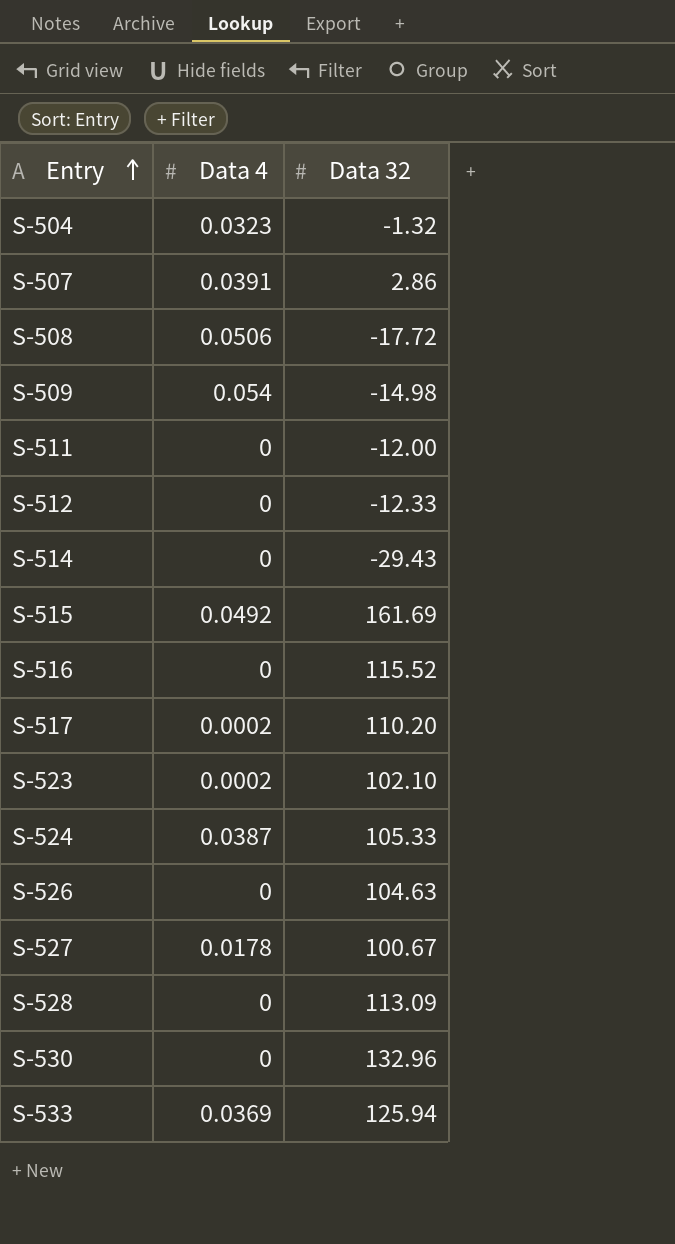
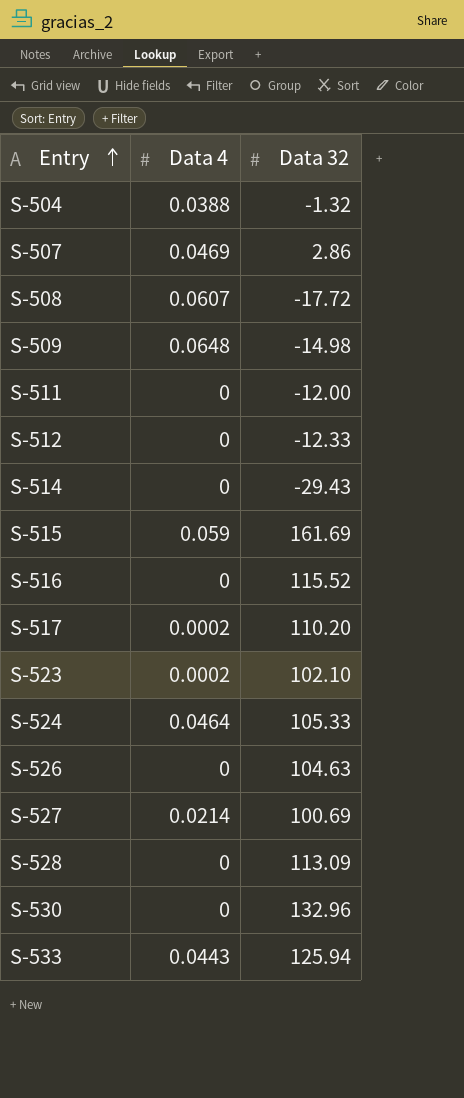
S-504 | Data 4: 0.0323 -> 0.0388
S-507 | Data 4: 0.0391 -> 0.0469
S-508 | Data 4: 0.0506 -> 0.0607
S-509 | Data 4: 0.054 -> 0.0648
S-515 | Data 4: 0.0492 -> 0.059
S-524 | Data 4: 0.0387 -> 0.0464
S-527 | Data 4: 0.0178 -> 0.0214
S-527 | Data 32: 100.67 -> 100.69
S-533 | Data 4: 0.0369 -> 0.0443

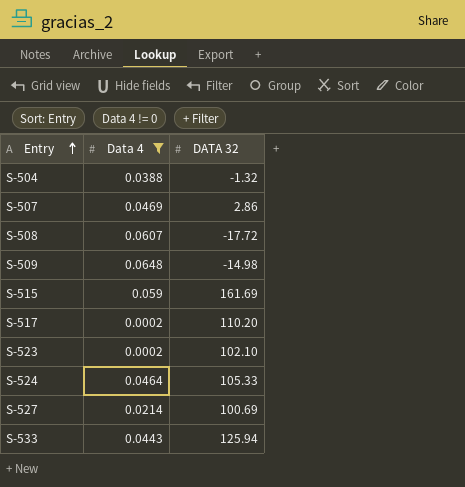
filter: none -> Data 4 != 0
column name: Data 32 -> DATA 32

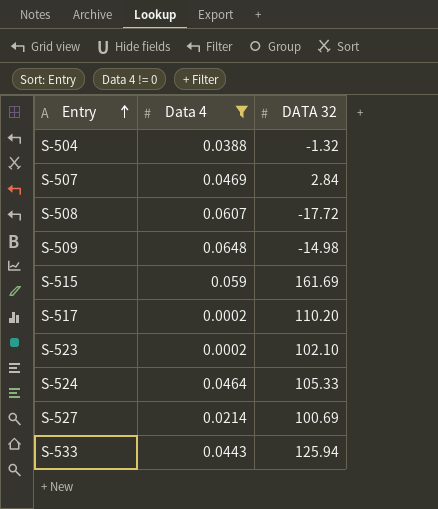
S-507 | DATA 32: 2.86 -> 2.84

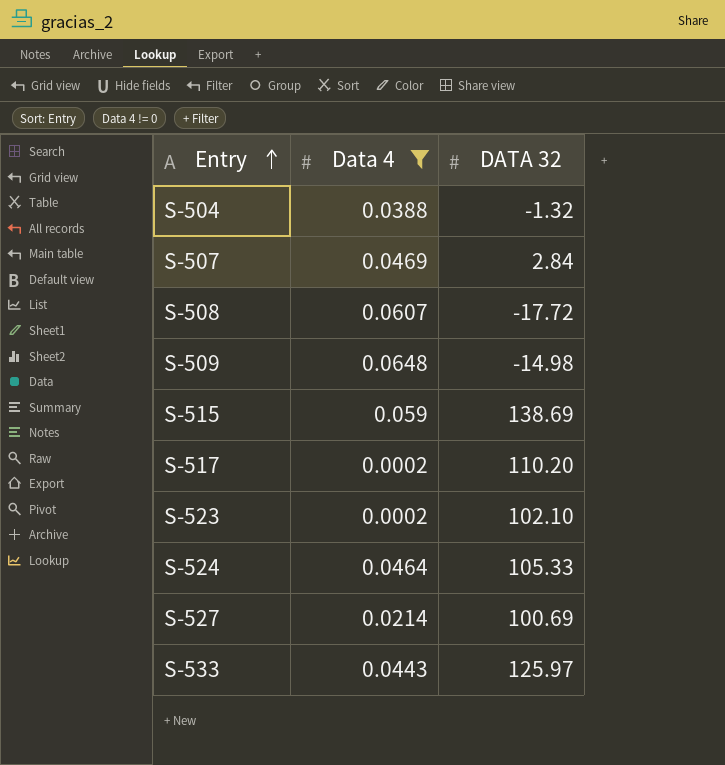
S-515 | DATA 32: 161.69 -> 138.69
S-533 | DATA 32: 125.94 -> 125.97

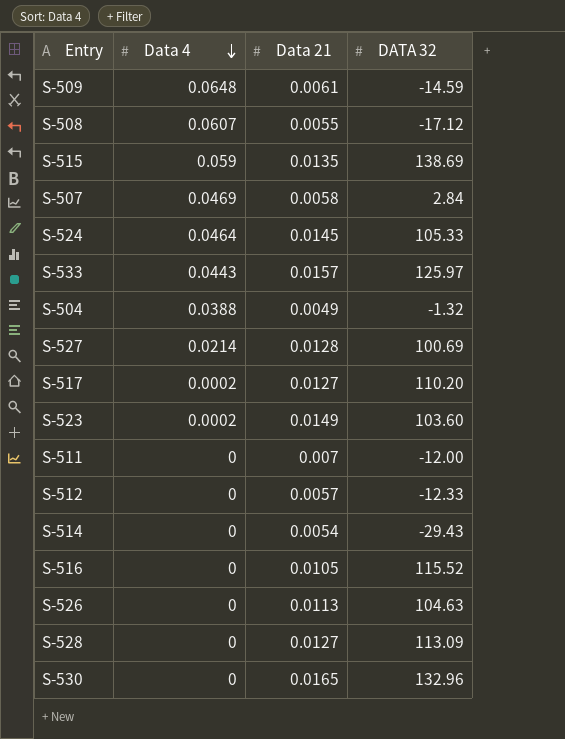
filter: Data 4 != 0 -> none
row order: Entry ascending -> Data 4 descending
column Data 21 | position: none -> 3
S-509 | DATA 32: -14.98 -> -14.59
S-508 | DATA 32: -17.72 -> -17.12
S-523 | DATA 32: 102.10 -> 103.60

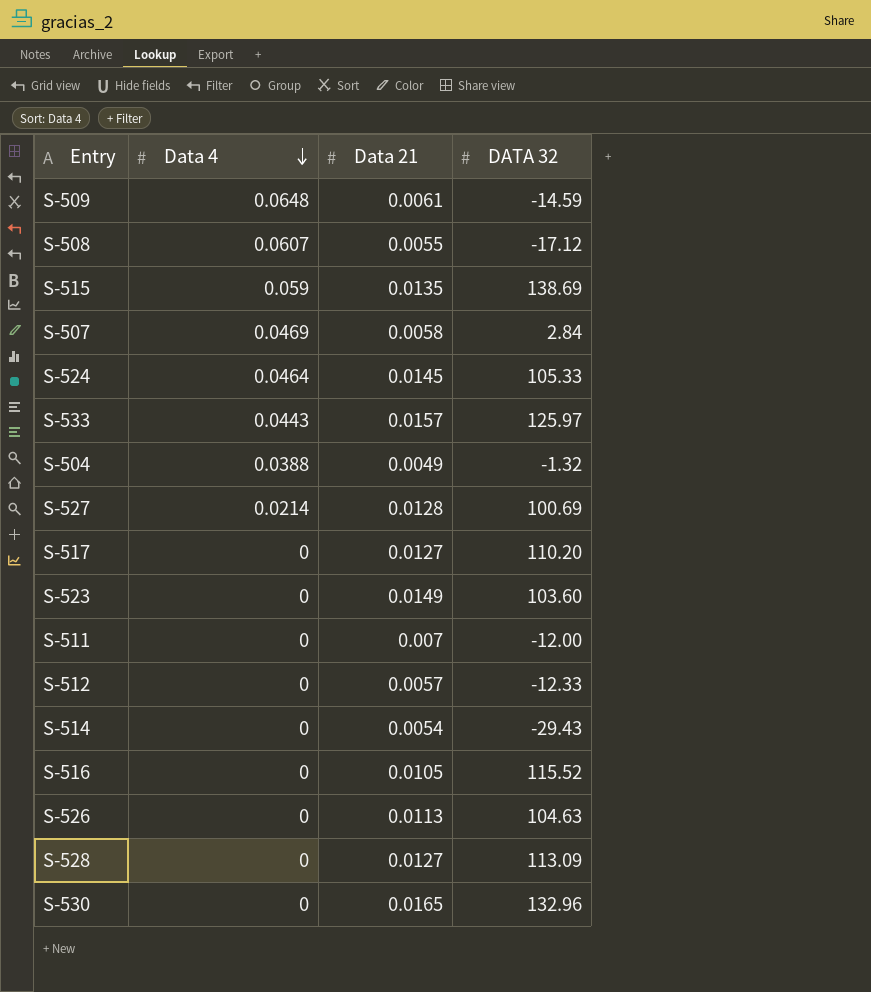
S-517 | Data 4: 0.0002 -> 0
S-523 | Data 4: 0.0002 -> 0

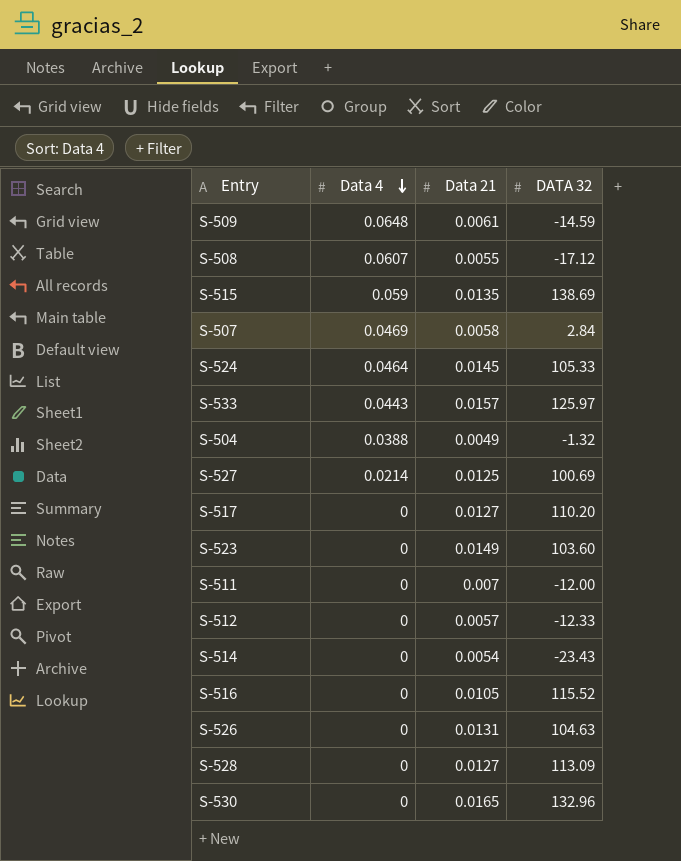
S-527 | Data 21: 0.0128 -> 0.0125
S-514 | DATA 32: -29.43 -> -23.43
S-526 | Data 21: 0.0113 -> 0.0131

